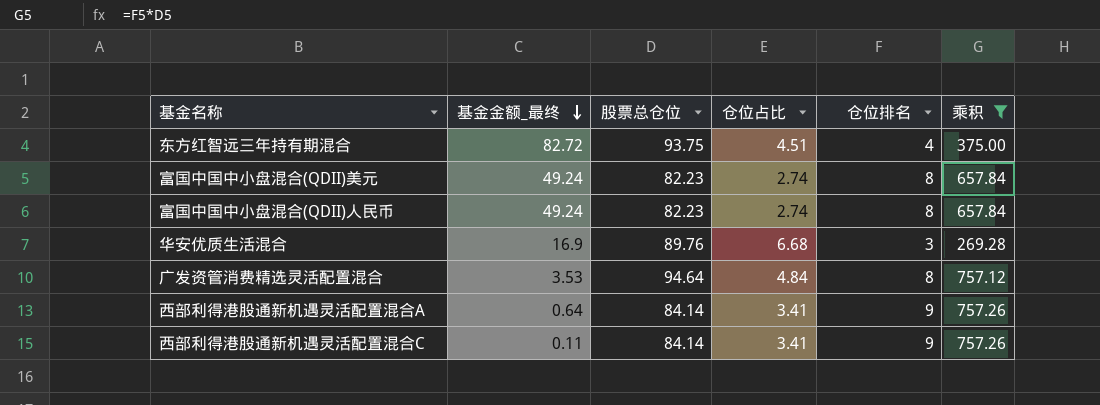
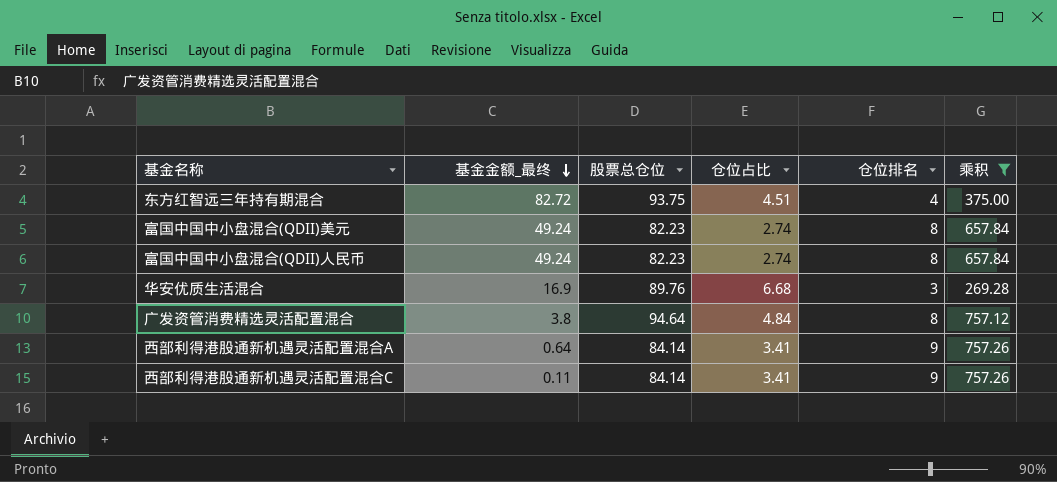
广发资管消费精选灵活配置混合 | 基金金额_最终: 3.53 -> 3.8

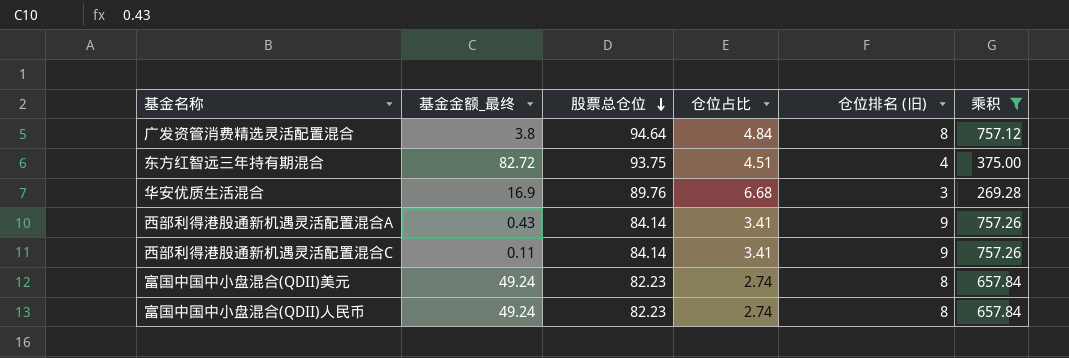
row order: 基金金额_最终 descending -> 股票总仓位 descending
column name: 仓位排名 -> 仓位排名 (旧)
西部利得港股通新机遇灵活配置混合A | 基金金额_最终: 0.64 -> 0.43

